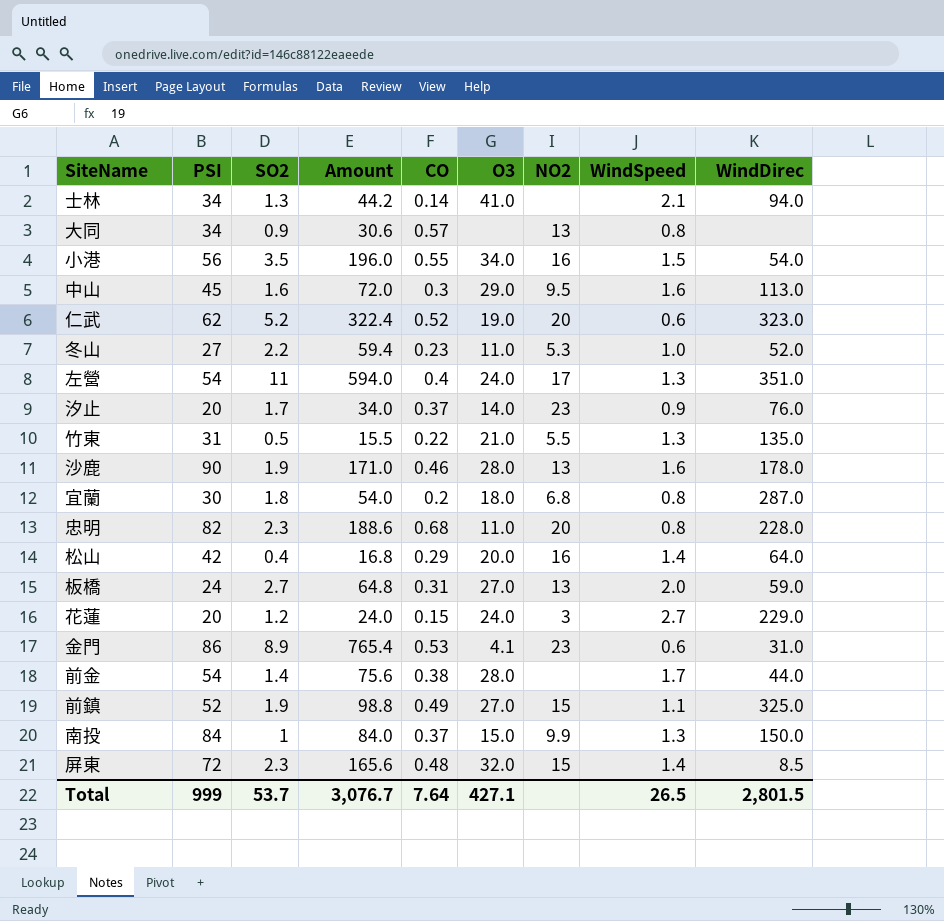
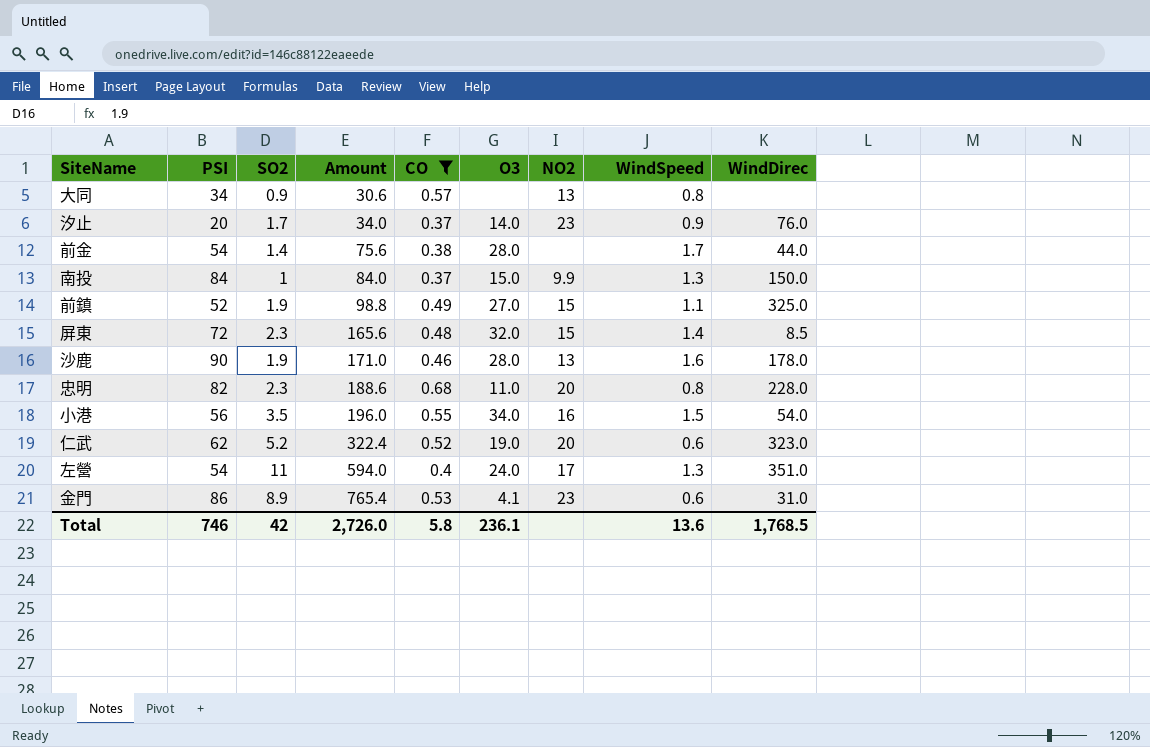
filter: none -> CO >= 0.37
row order: none -> Amount ascending
Total | PSI: 999 -> 746
Total | SO2: 53.7 -> 42
Total | Amount: 3,076.7 -> 2,726.0
Total | CO: 7.64 -> 5.8
Total | O3: 427.1 -> 236.1
Total | WindSpeed: 26.5 -> 13.6
Total | WindDirec: 2,801.5 -> 1,768.5

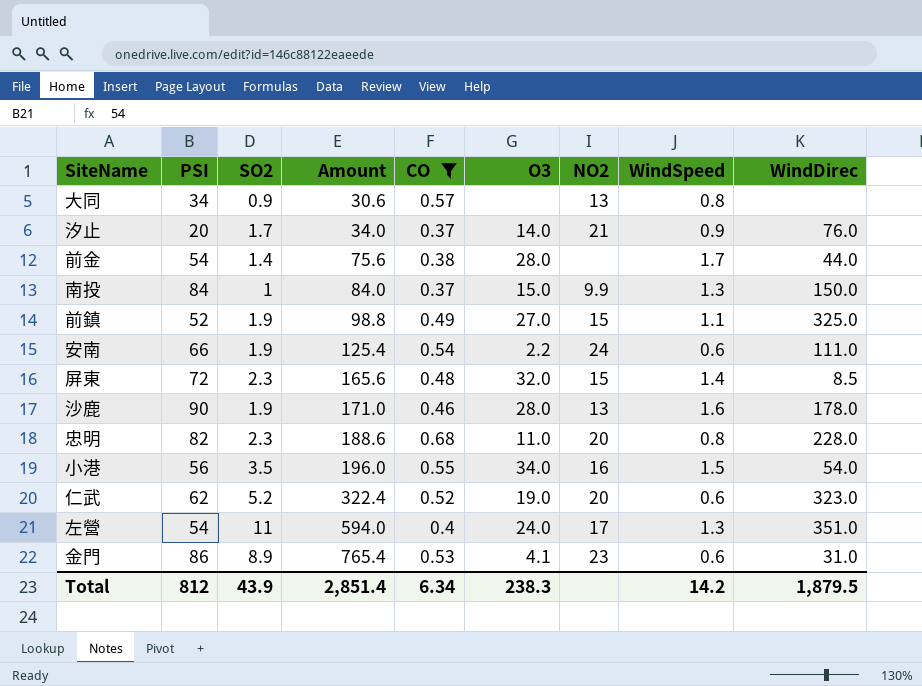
汐止 | NO2: 23 -> 21
row 安南: none -> 66 | 1.9 | 125.4 | 0.54 | 2.2 | 24 | 0.6 | 111.0
Total | PSI: 746 -> 812
Total | SO2: 42 -> 43.9
Total | Amount: 2,726.0 -> 2,851.4
Total | CO: 5.8 -> 6.34
Total | O3: 236.1 -> 238.3
Total | WindSpeed: 13.6 -> 14.2
Total | WindDirec: 1,768.5 -> 1,879.5

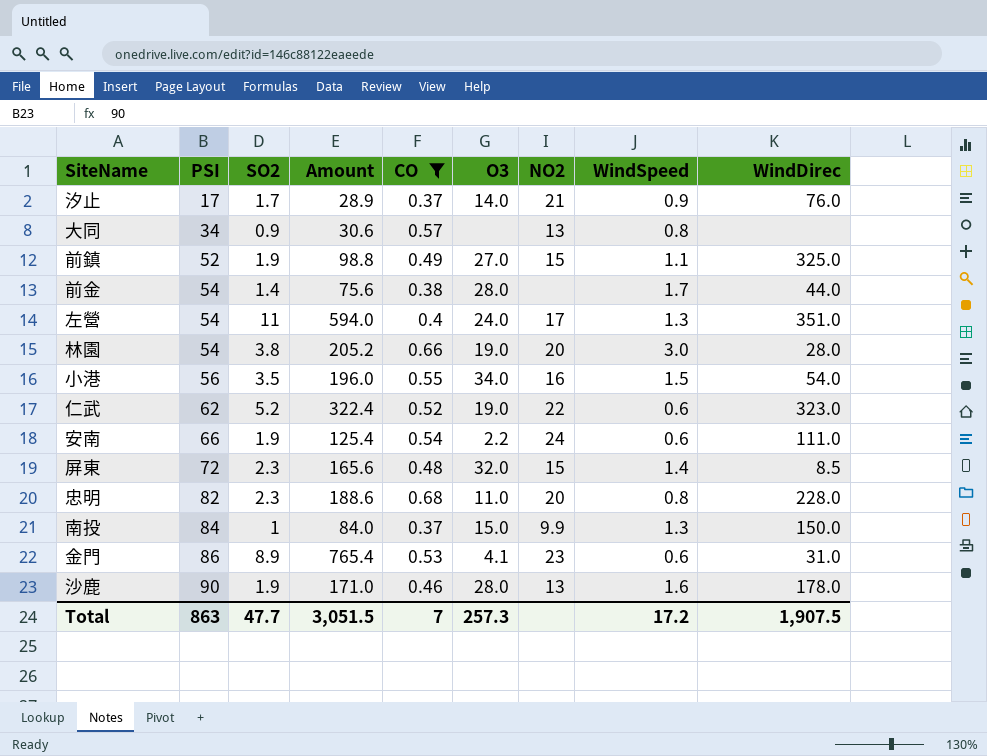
row order: Amount ascending -> PSI ascending
汐止 | PSI: 20 -> 17
汐止 | Amount: 34.0 -> 28.9
row 林園: none -> 54 | 3.8 | 205.2 | 0.66 | 19.0 | 20 | 3.0 | 28.0
仁武 | NO2: 20 -> 22
Total | PSI: 812 -> 863
Total | SO2: 43.9 -> 47.7
Total | Amount: 2,851.4 -> 3,051.5
Total | CO: 6.34 -> 7
Total | O3: 238.3 -> 257.3
Total | WindSpeed: 14.2 -> 17.2
Total | WindDirec: 1,879.5 -> 1,907.5

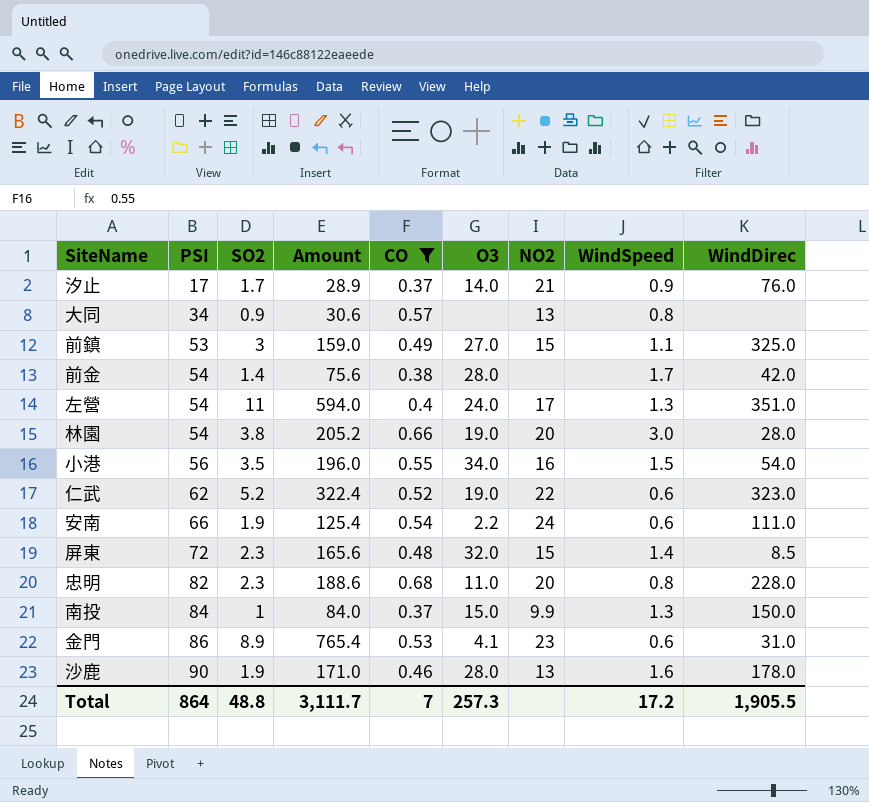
前鎮 | PSI: 52 -> 53
前鎮 | SO2: 1.9 -> 3
前鎮 | Amount: 98.8 -> 159.0
前金 | WindDirec: 44.0 -> 42.0
Total | PSI: 863 -> 864
Total | SO2: 47.7 -> 48.8
Total | Amount: 3,051.5 -> 3,111.7
Total | WindDirec: 1,907.5 -> 1,905.5

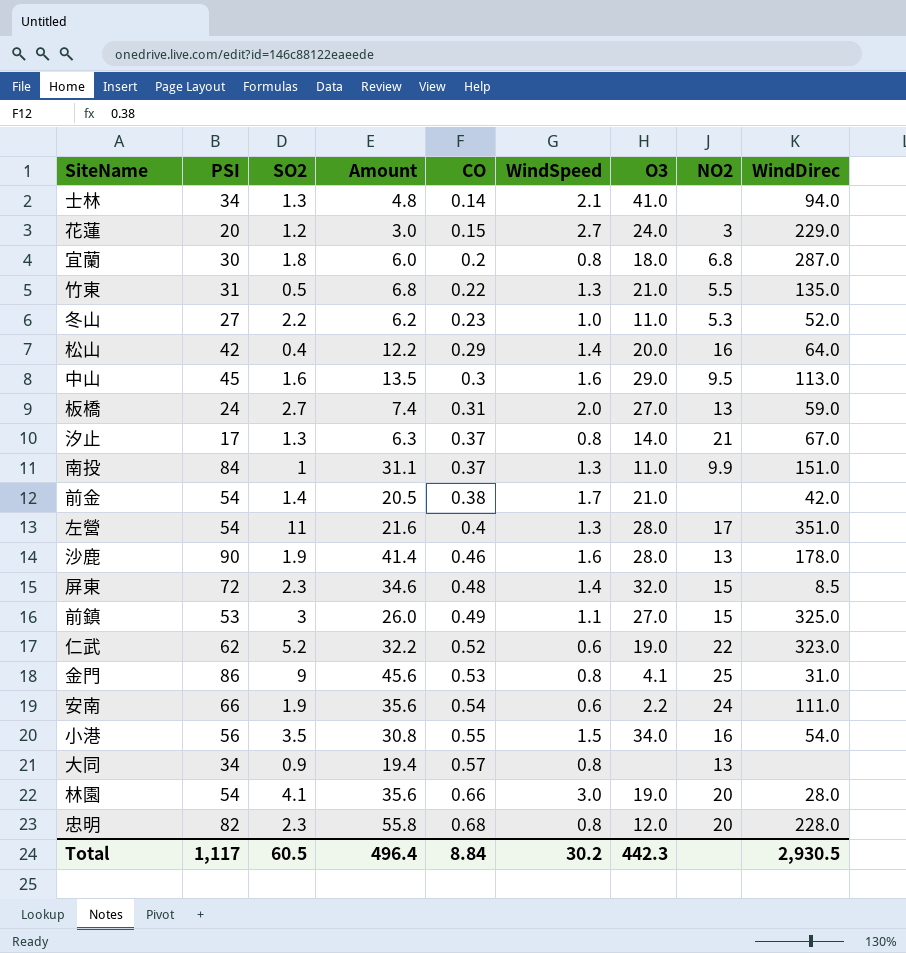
filter: CO >= 0.37 -> none
row order: PSI ascending -> CO ascending
column Amount | formula: [PSI] * [SO2] -> [PSI] * [CO]
column WindSpeed | position: 8 -> 6
汐止 | SO2: 1.7 -> 1.3
汐止 | WindSpeed: 0.9 -> 0.8
汐止 | WindDirec: 76.0 -> 67.0
南投 | O3: 15.0 -> 11.0
南投 | WindDirec: 150.0 -> 151.0
前金 | O3: 28.0 -> 21.0
左營 | O3: 24.0 -> 28.0
金門 | SO2: 8.9 -> 9
金門 | WindSpeed: 0.6 -> 0.8
金門 | NO2: 23 -> 25
林園 | SO2: 3.8 -> 4.1
忠明 | O3: 11.0 -> 12.0
Total | PSI: 864 -> 1,117
Total | SO2: 48.8 -> 60.5
Total | Amount: 3,111.7 -> 496.4
Total | CO: 7 -> 8.84
Total | WindSpeed: 17.2 -> 30.2
Total | O3: 257.3 -> 442.3
Total | WindDirec: 1,905.5 -> 2,930.5

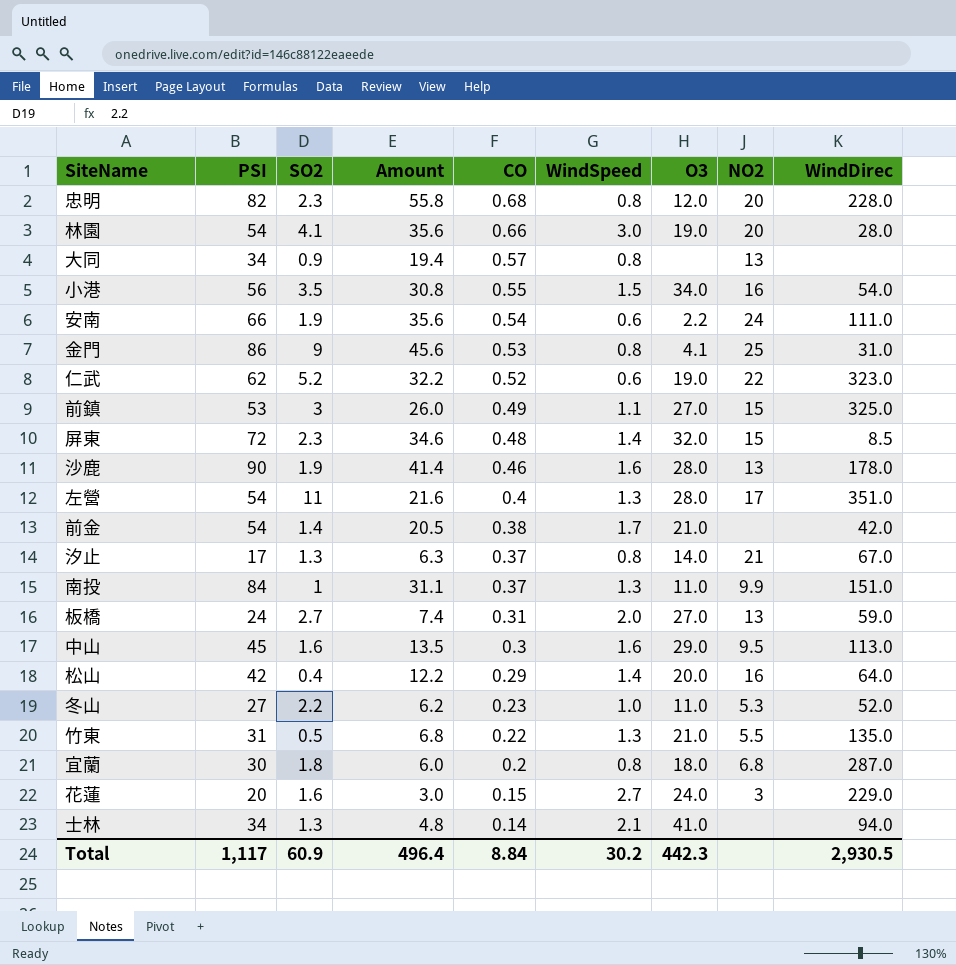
row order: CO ascending -> CO descending
花蓮 | SO2: 1.2 -> 1.6
Total | SO2: 60.5 -> 60.9

